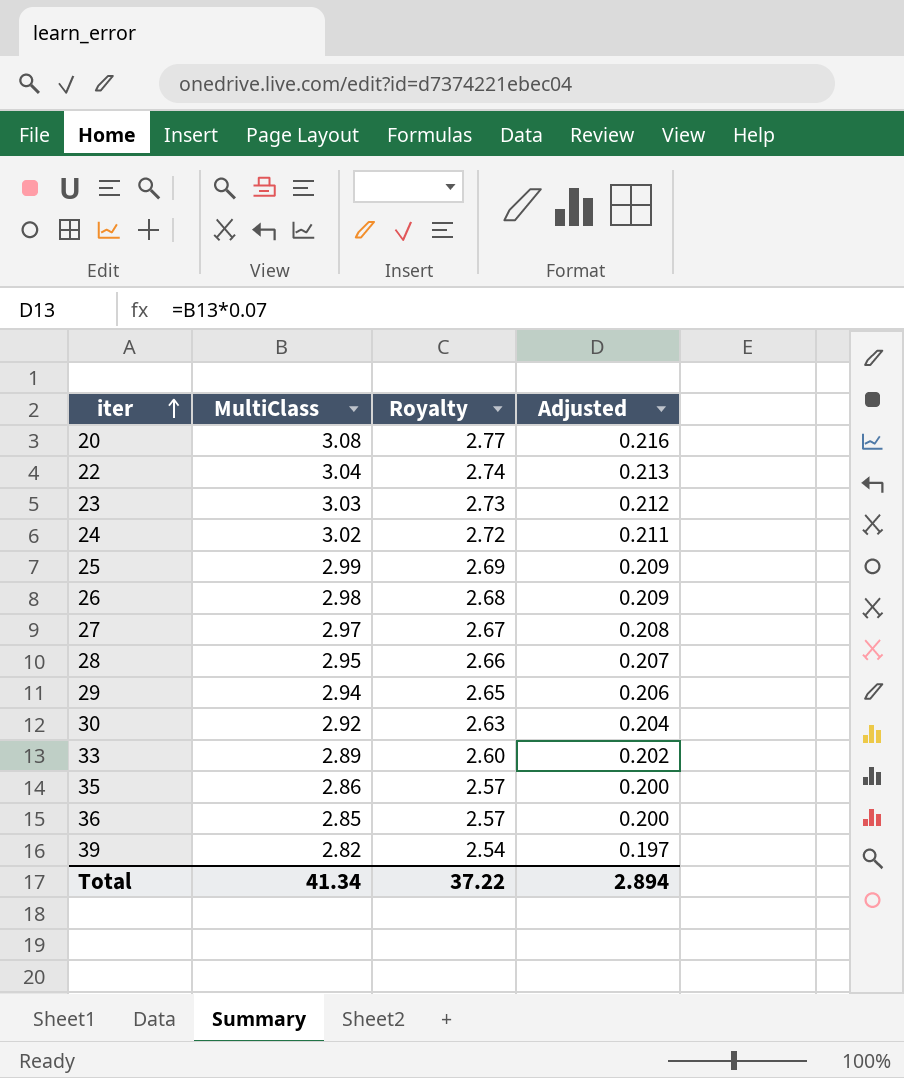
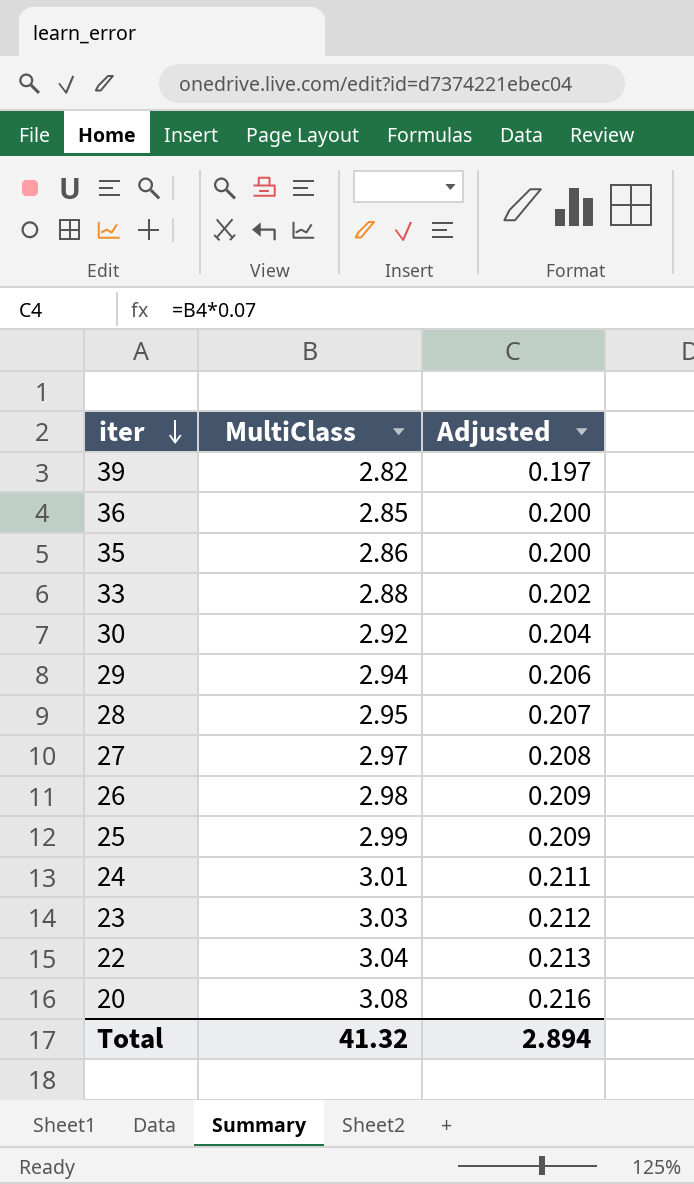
row order: iter ascending -> iter descending
column Royalty | formula: [MultiClass] * 0.9 -> none
33 | MultiClass: 2.89 -> 2.88
24 | MultiClass: 3.02 -> 3.01
Total | MultiClass: 41.34 -> 41.32

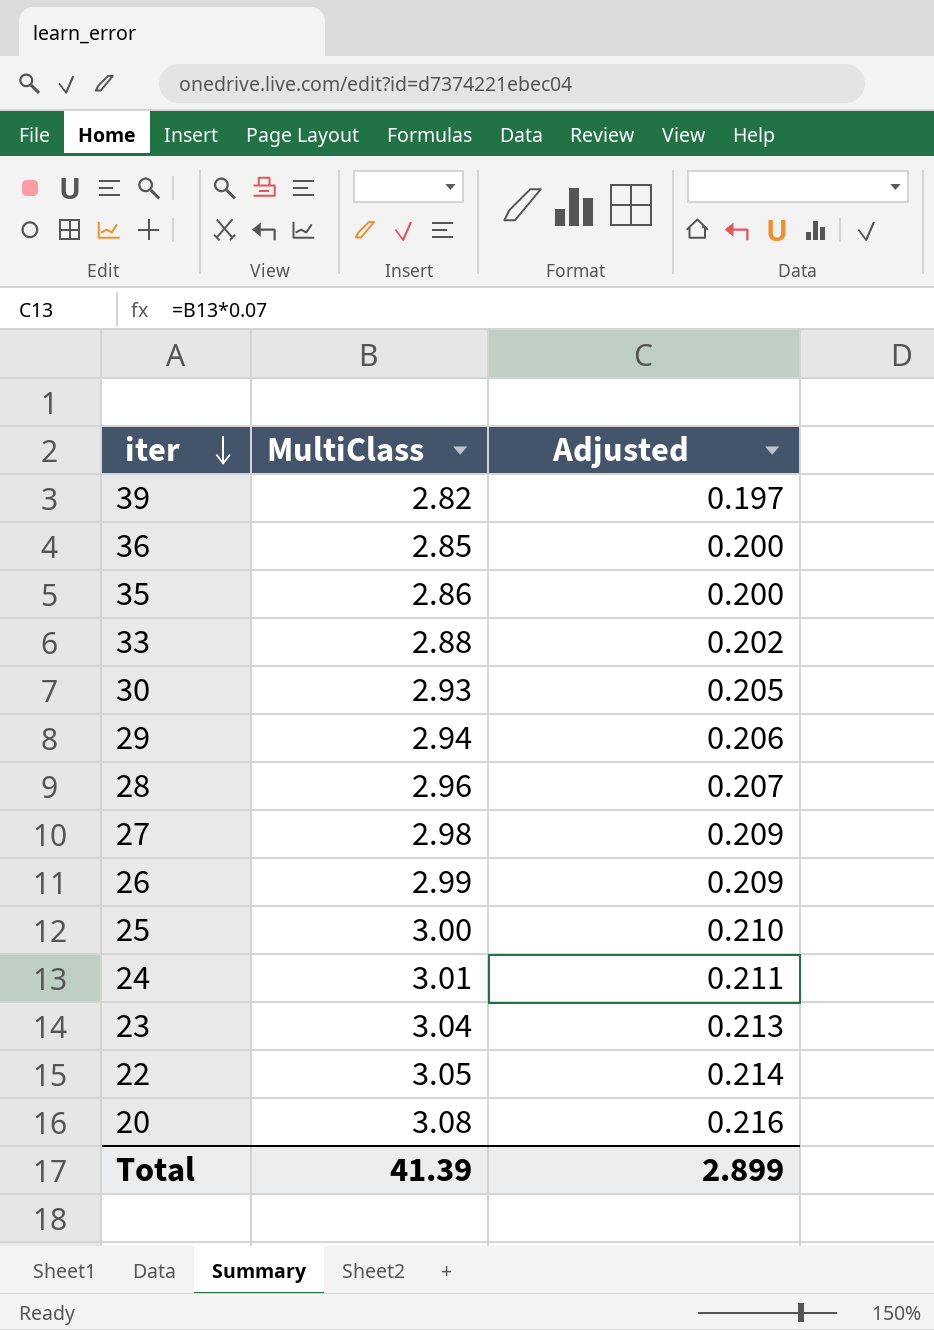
30 | MultiClass: 2.92 -> 2.93
30 | Adjusted: 0.204 -> 0.205
28 | MultiClass: 2.95 -> 2.96
27 | MultiClass: 2.97 -> 2.98
27 | Adjusted: 0.208 -> 0.209
26 | MultiClass: 2.98 -> 2.99
25 | MultiClass: 2.99 -> 3.00
25 | Adjusted: 0.209 -> 0.210
23 | MultiClass: 3.03 -> 3.04
23 | Adjusted: 0.212 -> 0.213
22 | MultiClass: 3.04 -> 3.05
22 | Adjusted: 0.213 -> 0.214
Total | MultiClass: 41.32 -> 41.39
Total | Adjusted: 2.894 -> 2.899

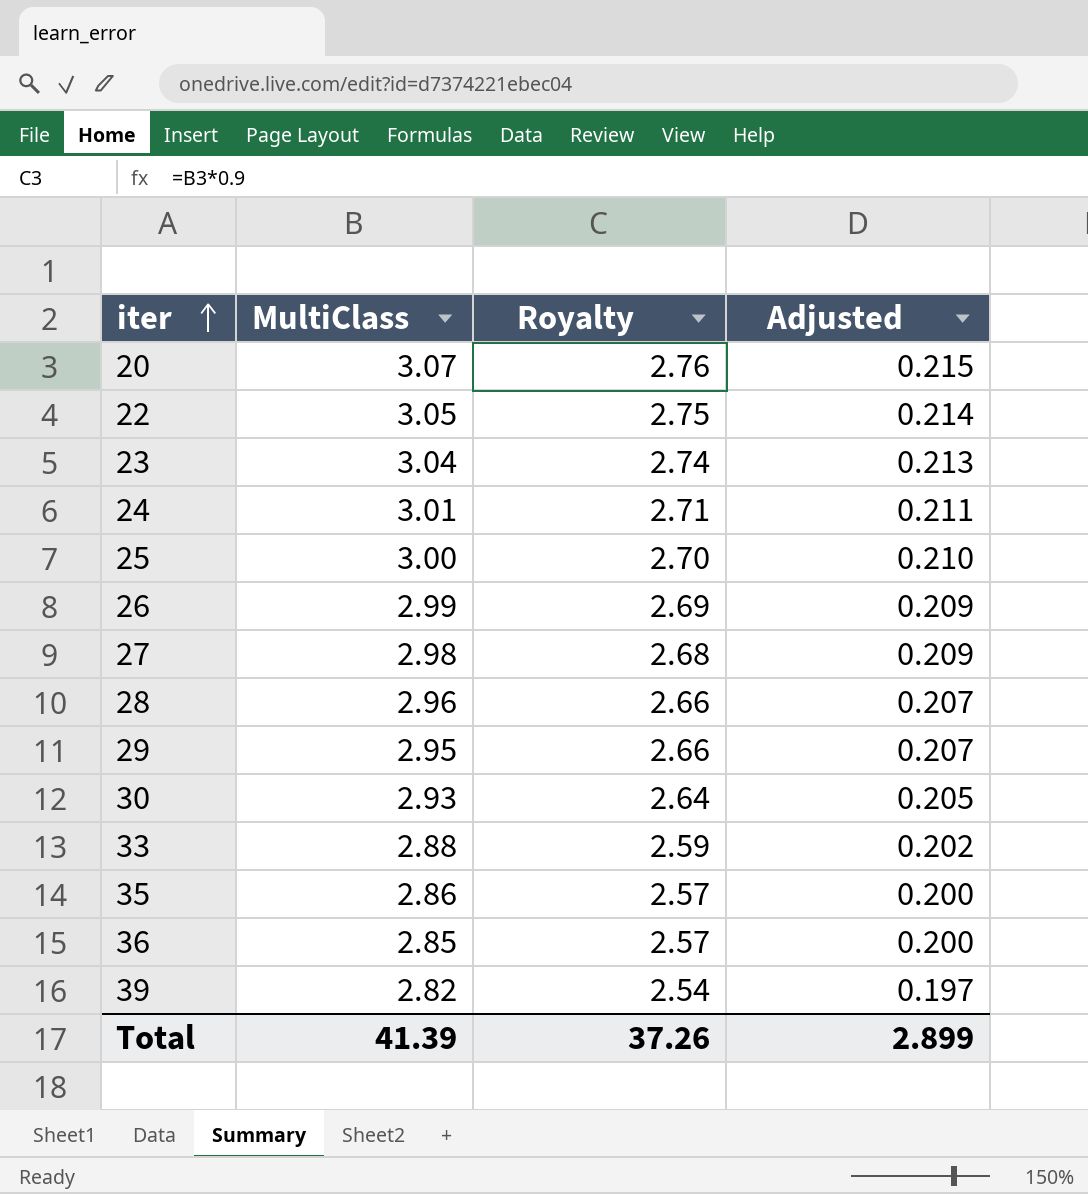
row order: iter descending -> iter ascending
column Royalty | formula: none -> [MultiClass] * 0.9
20 | MultiClass: 3.08 -> 3.07
20 | Adjusted: 0.216 -> 0.215
29 | MultiClass: 2.94 -> 2.95
29 | Adjusted: 0.206 -> 0.207

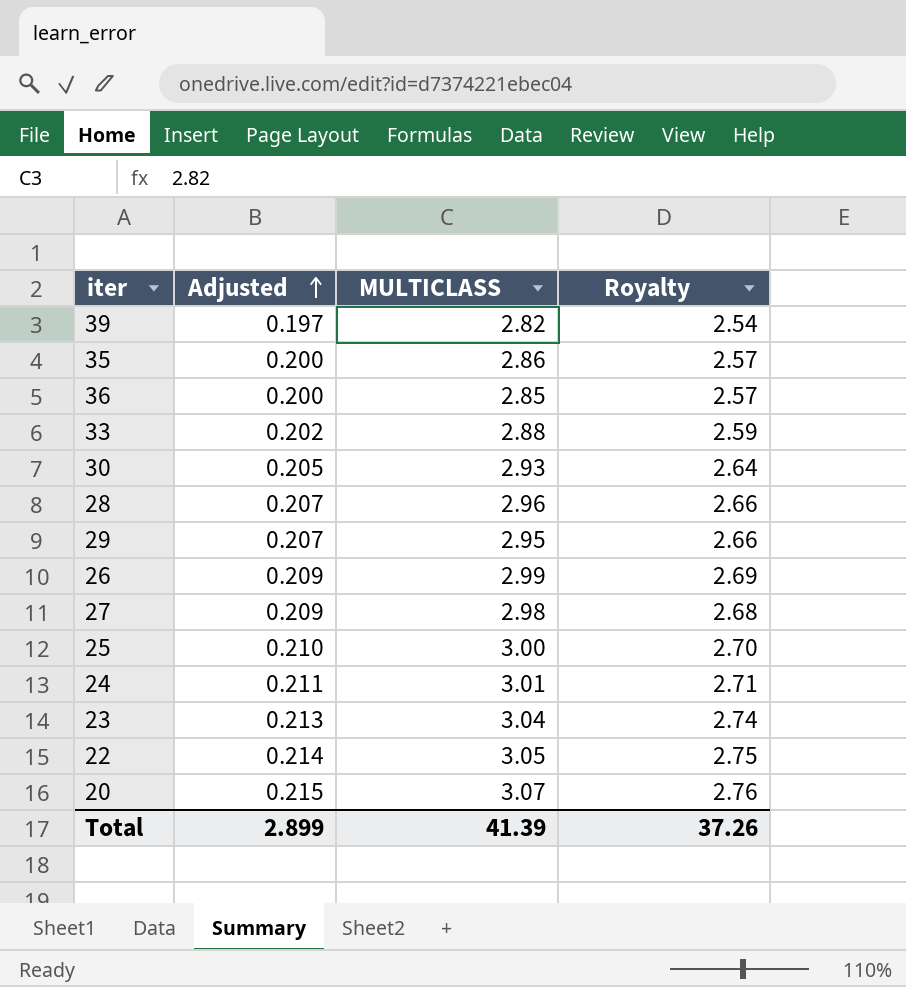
row order: iter ascending -> Adjusted ascending
column Adjusted | position: 4 -> 2
column name: MultiClass -> MULTICLASS

